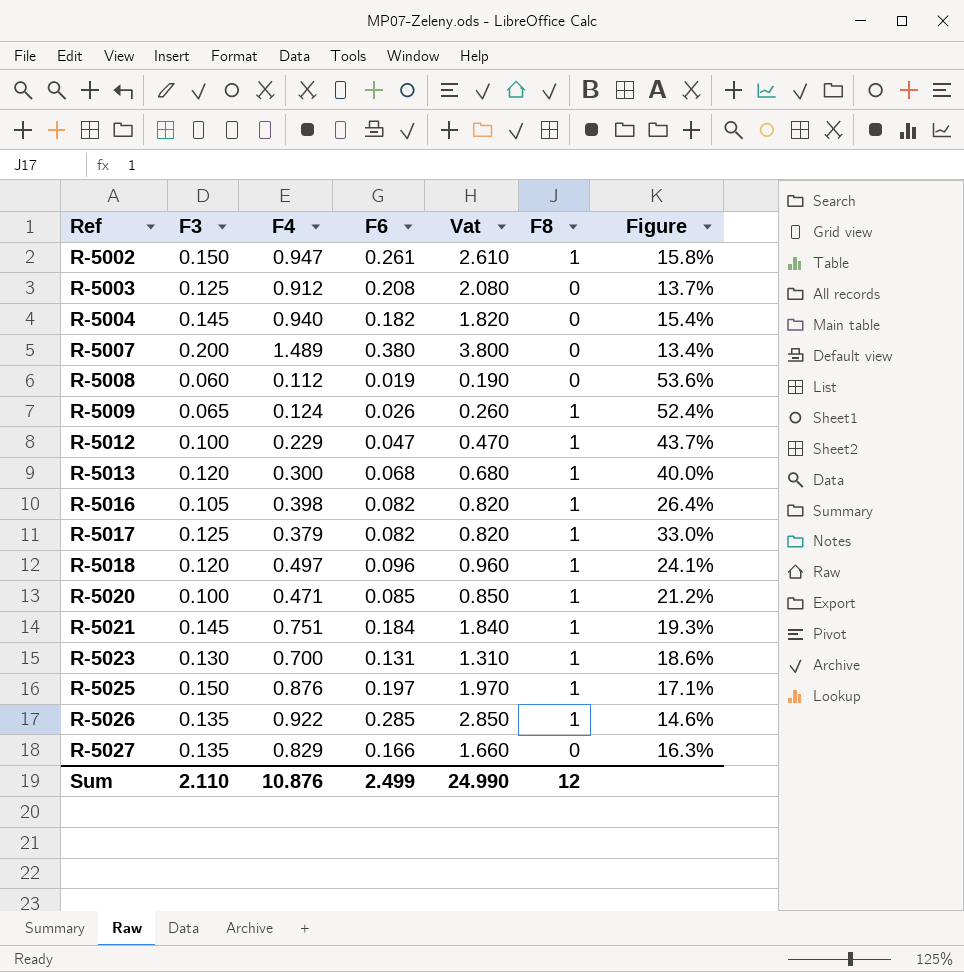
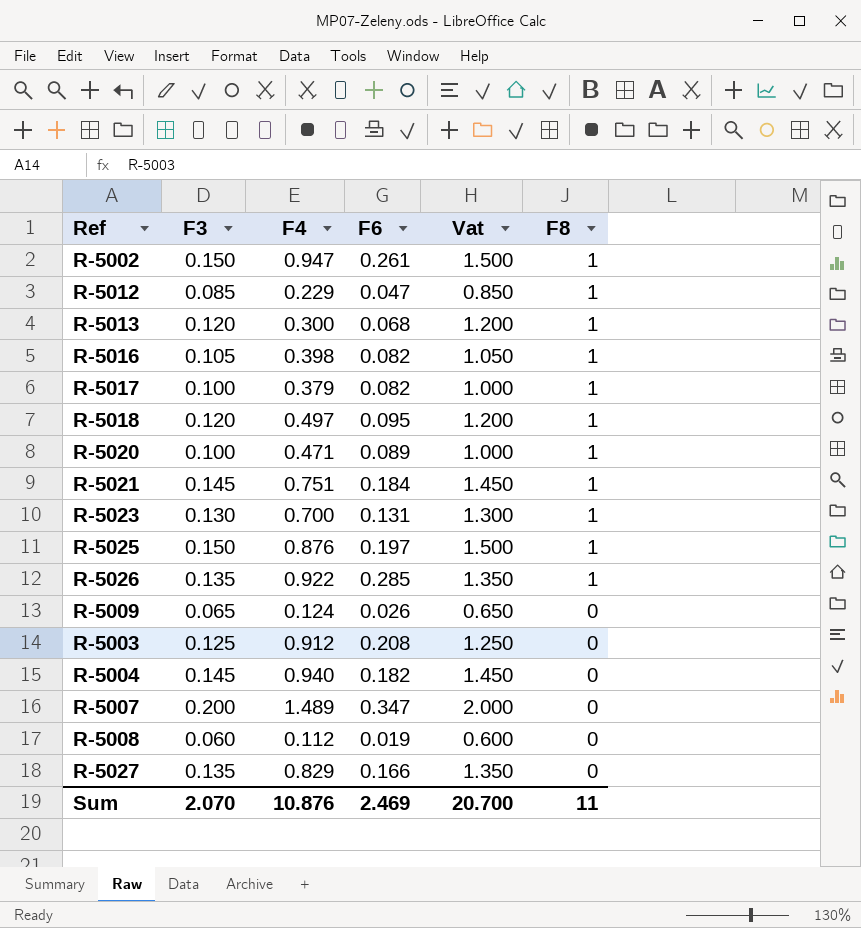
row order: Ref ascending -> F8 descending
column Figure | formula: [F3] / [F4] -> none
column Vat | formula: [F6] * 10 -> [F3] * 10
R-5012 | F3: 0.100 -> 0.085
R-5017 | F3: 0.125 -> 0.100
R-5018 | F6: 0.096 -> 0.095
R-5020 | F6: 0.085 -> 0.089
R-5009 | F8: 1 -> 0
R-5007 | F6: 0.380 -> 0.347
Sum | F3: 2.110 -> 2.070
Sum | F6: 2.499 -> 2.469
Sum | Vat: 24.990 -> 20.700
Sum | F8: 12 -> 11

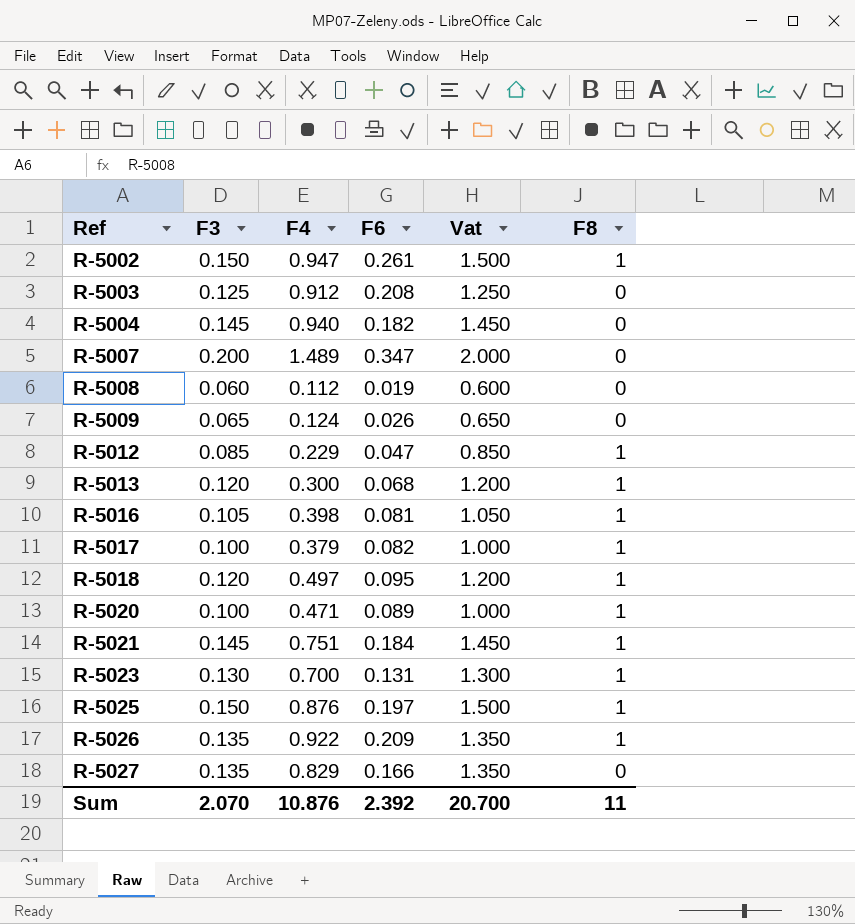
row order: F8 descending -> Ref ascending
R-5016 | F6: 0.082 -> 0.081
R-5026 | F6: 0.285 -> 0.209
Sum | F6: 2.469 -> 2.392

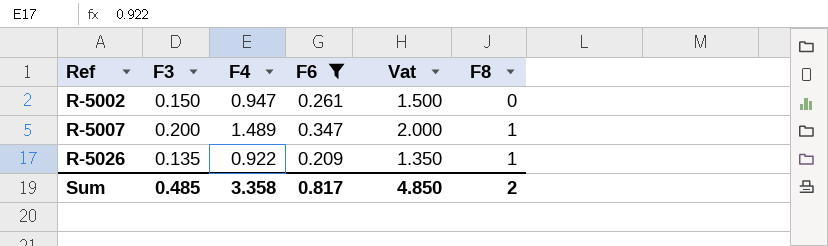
filter: none -> F6 >= 0.209
R-5002 | F8: 1 -> 0
R-5007 | F8: 0 -> 1
Sum | F3: 2.070 -> 0.485
Sum | F4: 10.876 -> 3.358
Sum | F6: 2.392 -> 0.817
Sum | Vat: 20.700 -> 4.850
Sum | F8: 11 -> 2

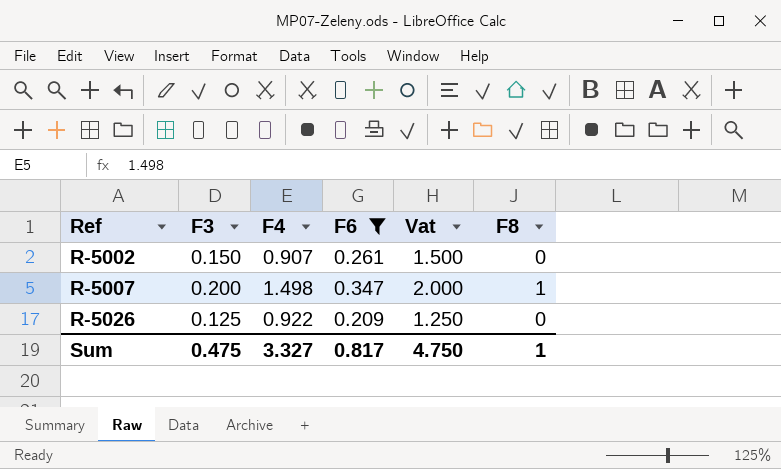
R-5002 | F4: 0.947 -> 0.907
R-5007 | F4: 1.489 -> 1.498
R-5026 | F3: 0.135 -> 0.125
R-5026 | Vat: 1.350 -> 1.250
R-5026 | F8: 1 -> 0
Sum | F3: 0.485 -> 0.475
Sum | F4: 3.358 -> 3.327
Sum | Vat: 4.850 -> 4.750
Sum | F8: 2 -> 1

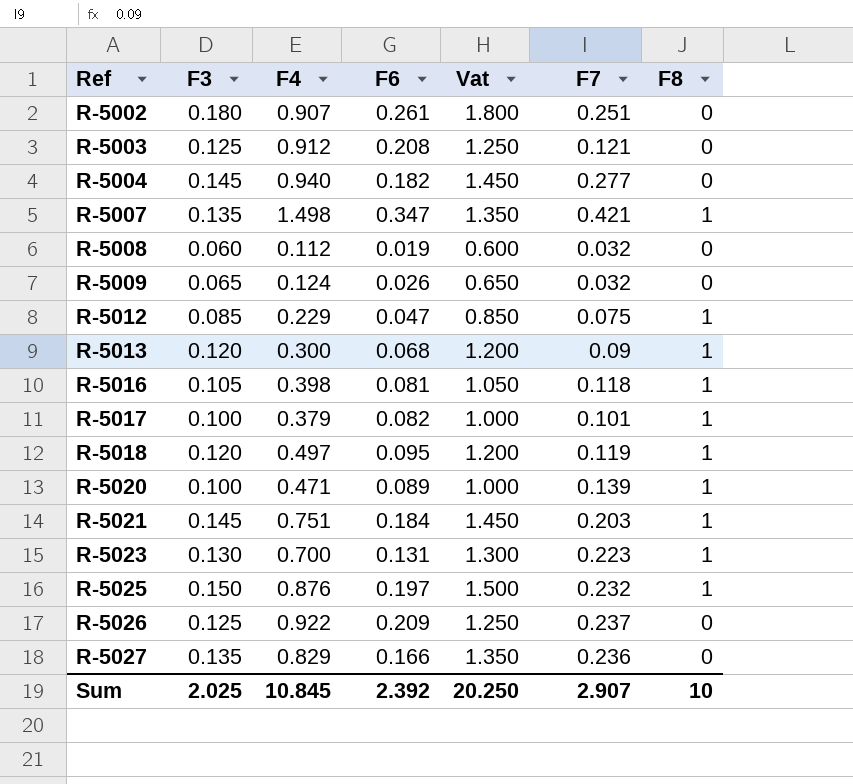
filter: F6 >= 0.209 -> none
column F7 | position: none -> 6
R-5002 | F3: 0.150 -> 0.180
R-5002 | Vat: 1.500 -> 1.800
R-5007 | F3: 0.200 -> 0.135
R-5007 | Vat: 2.000 -> 1.350
Sum | F3: 0.475 -> 2.025
Sum | F4: 3.327 -> 10.845
Sum | F6: 0.817 -> 2.392
Sum | Vat: 4.750 -> 20.250
Sum | F8: 1 -> 10

